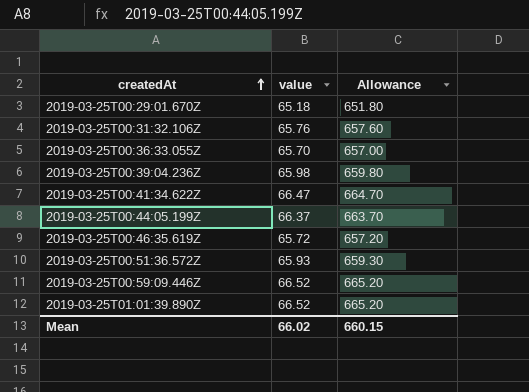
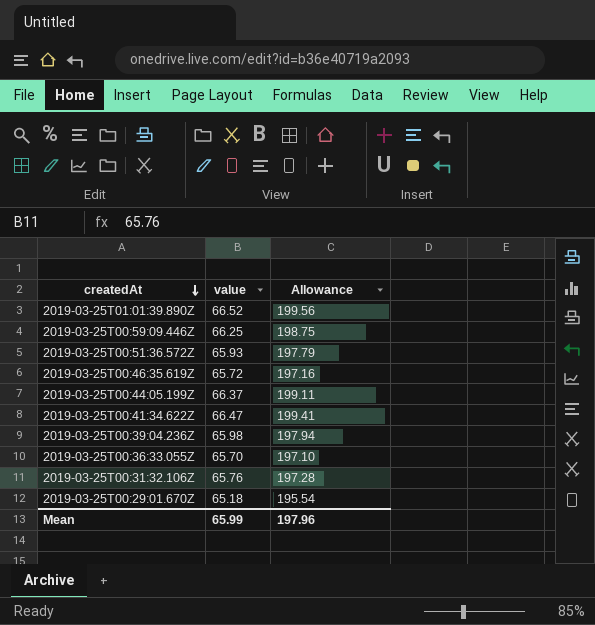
row order: createdAt ascending -> createdAt descending
column Allowance | formula: [value] * 10 -> [value] * 3
2019-03-25T00:59:09.446Z | value: 66.52 -> 66.25
Mean | value: 66.02 -> 65.99
Mean | Allowance: 660.15 -> 197.96

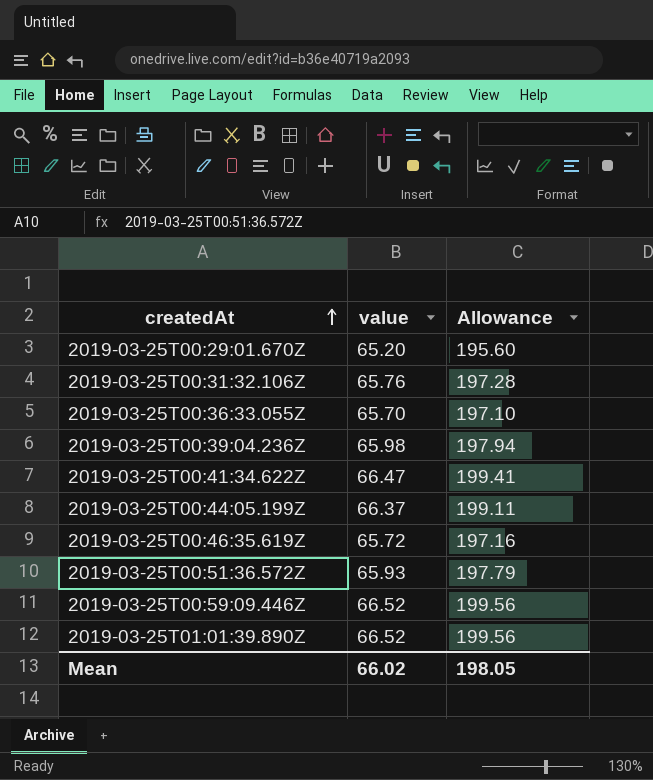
row order: createdAt descending -> createdAt ascending
2019-03-25T00:29:01.670Z | value: 65.18 -> 65.20
2019-03-25T00:29:01.670Z | Allowance: 195.54 -> 195.60
2019-03-25T00:59:09.446Z | value: 66.25 -> 66.52
2019-03-25T00:59:09.446Z | Allowance: 198.75 -> 199.56
Mean | value: 65.99 -> 66.02
Mean | Allowance: 197.96 -> 198.05

